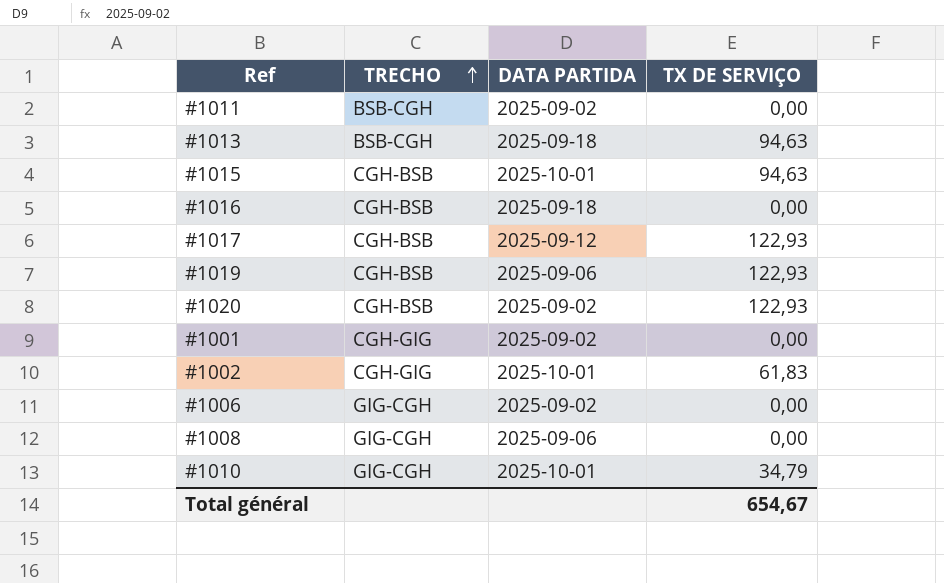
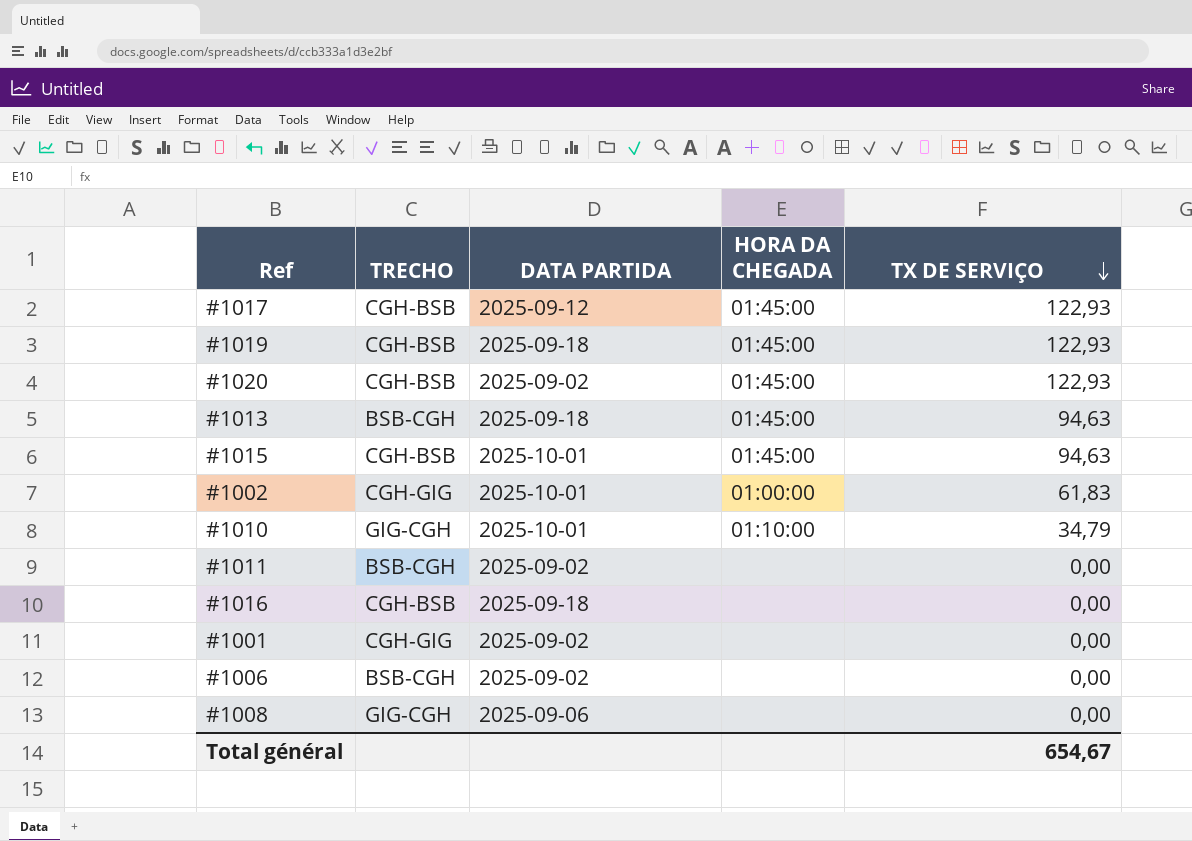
row order: TRECHO ascending -> TX DE SERVIÇO descending
column HORA DA CHEGADA | position: none -> 4
#1019 | DATA PARTIDA: 2025-09-06 -> 2025-09-18
#1006 | TRECHO: GIG-CGH -> BSB-CGH

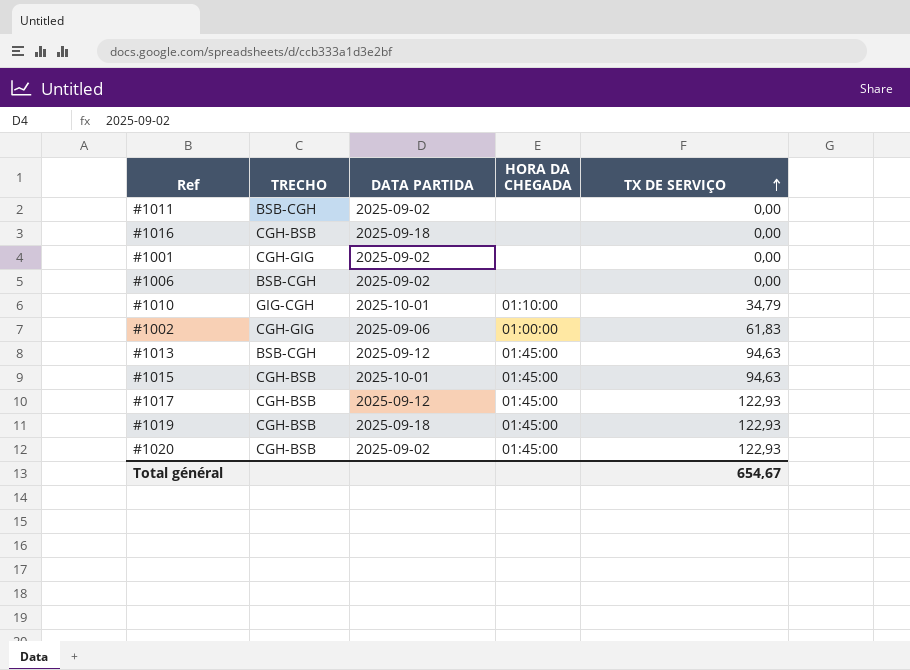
row order: TX DE SERVIÇO descending -> TX DE SERVIÇO ascending
row #1008: GIG-CGH | 2025-09-06 | none | 0,00 -> none
#1002 | DATA PARTIDA: 2025-10-01 -> 2025-09-06
#1013 | DATA PARTIDA: 2025-09-18 -> 2025-09-12

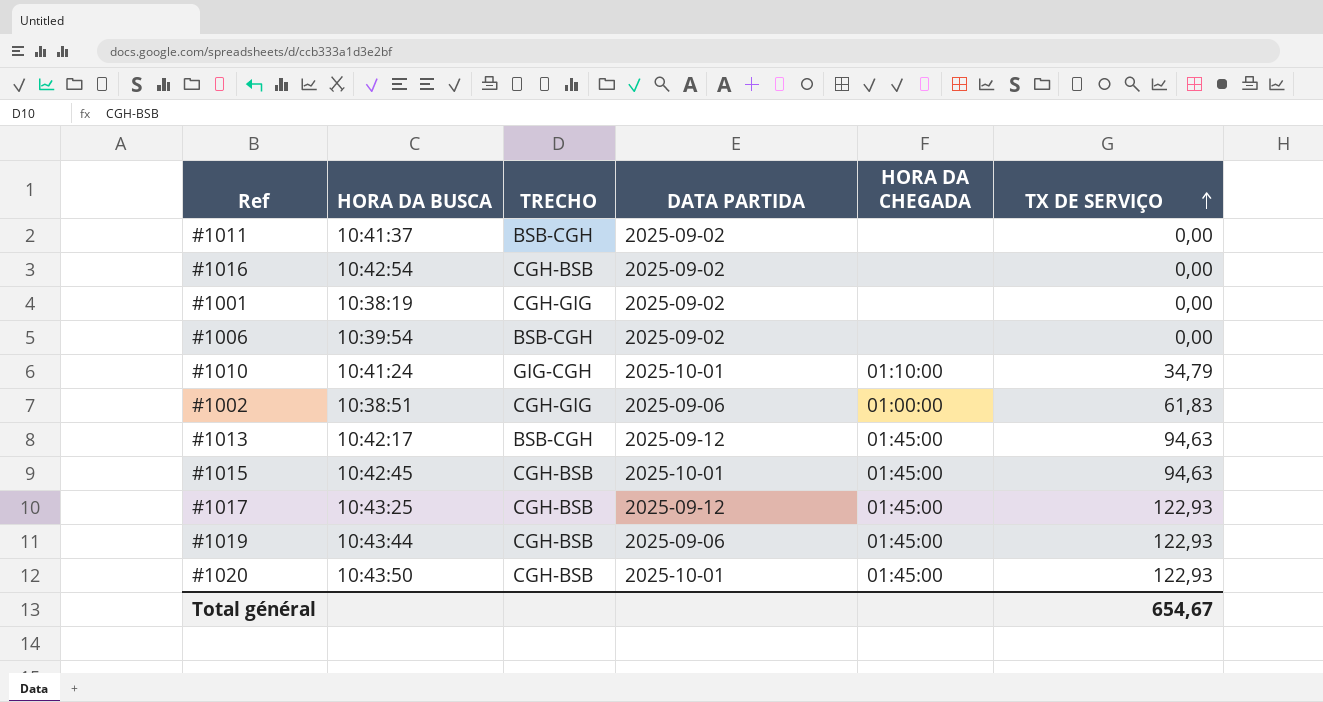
column HORA DA BUSCA | position: none -> 2
#1016 | DATA PARTIDA: 2025-09-18 -> 2025-09-02
#1019 | DATA PARTIDA: 2025-09-18 -> 2025-09-06
#1020 | DATA PARTIDA: 2025-09-02 -> 2025-10-01

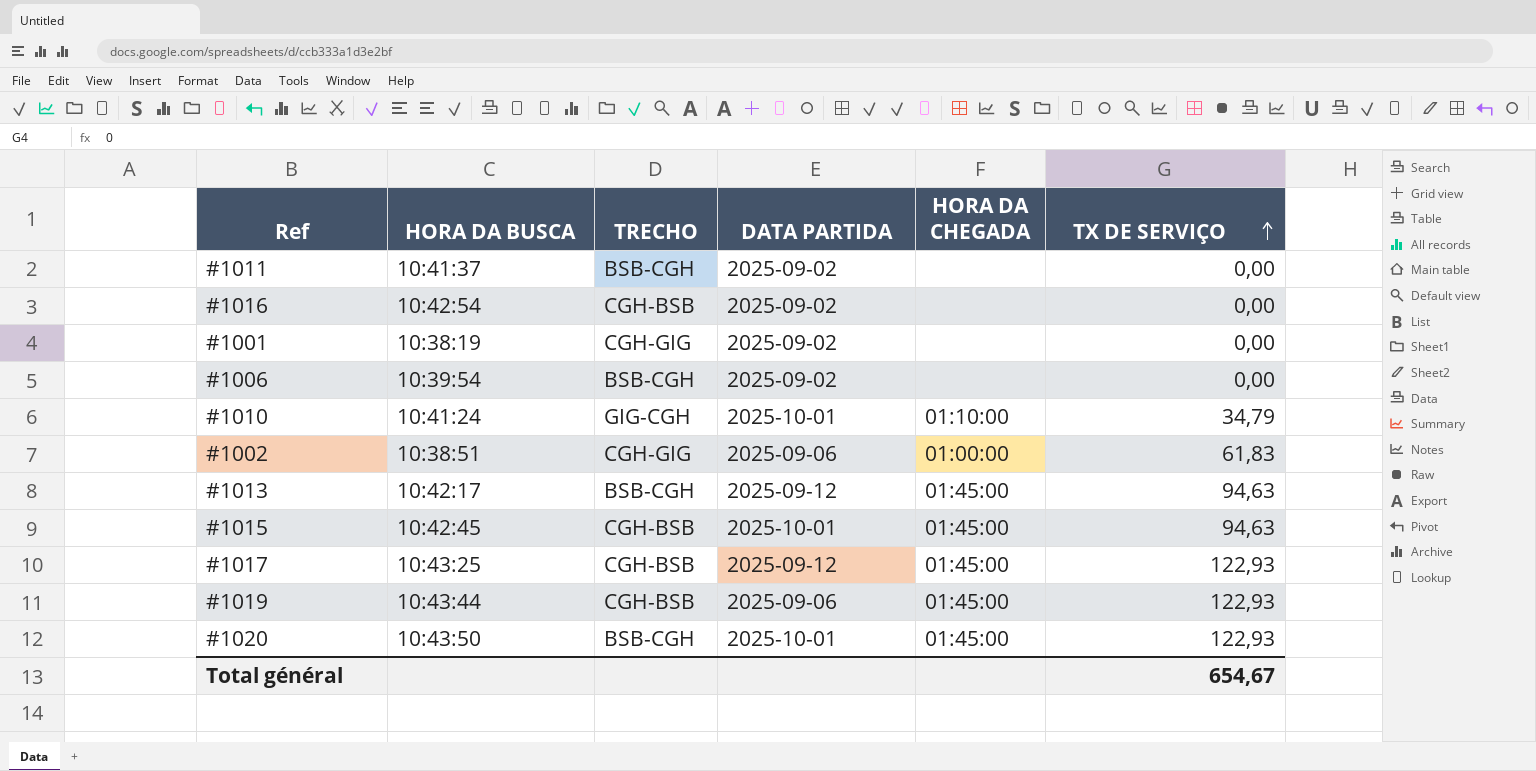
#1020 | TRECHO: CGH-BSB -> BSB-CGH

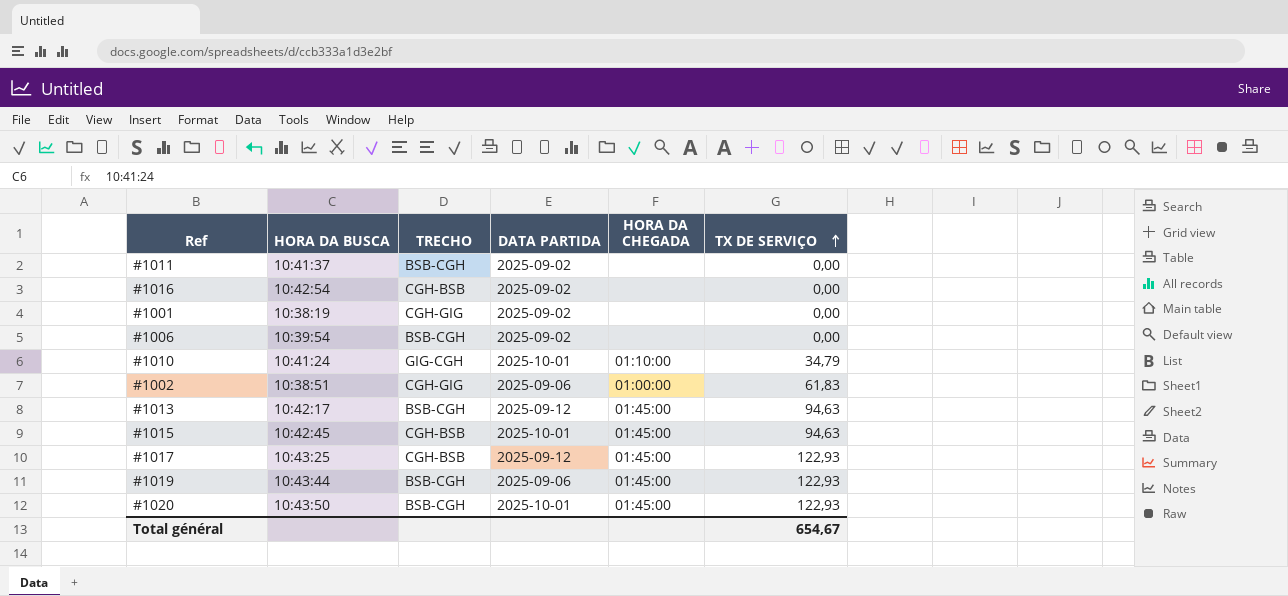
#1019 | TRECHO: CGH-BSB -> BSB-CGH

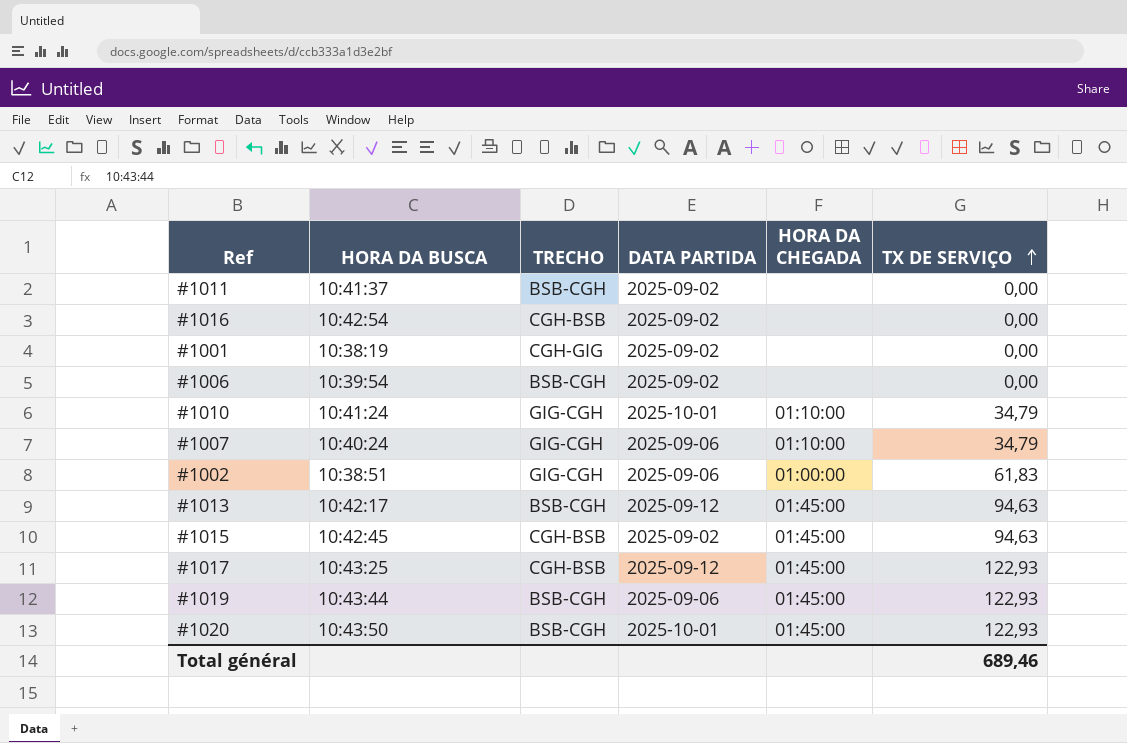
row #1007: none -> 10:40:24 | GIG-CGH | 2025-09-06 | 01:10:00 | 34,79
#1002 | TRECHO: CGH-GIG -> GIG-CGH
#1015 | DATA PARTIDA: 2025-10-01 -> 2025-09-02
Total général | TX DE SERVIÇO: 654,67 -> 689,46

